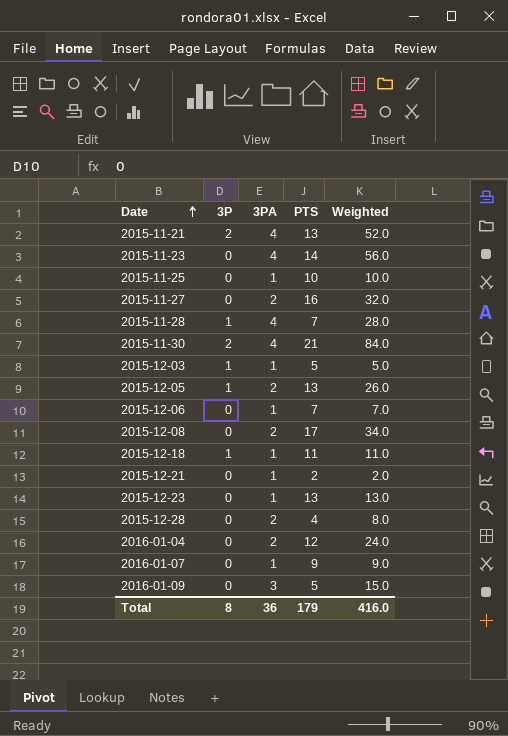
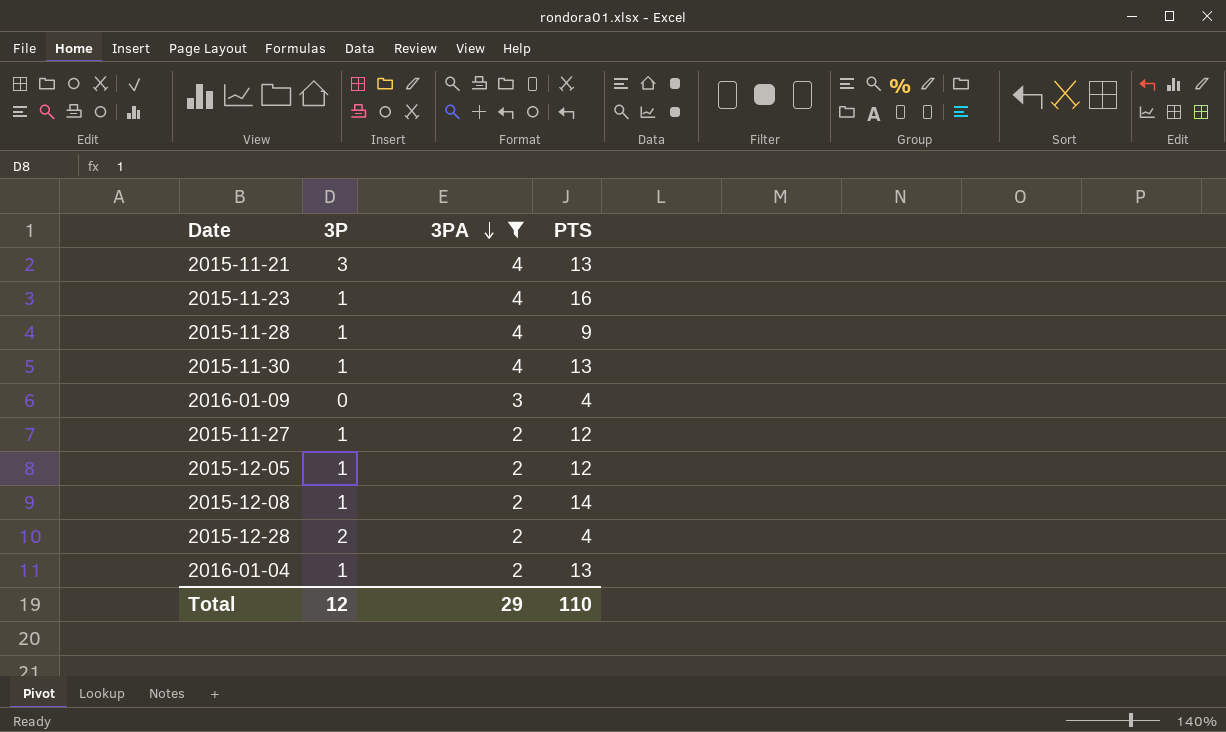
filter: none -> 3PA != 1
row order: Date ascending -> 3PA descending
column Weighted | formula: [3PA] * [PTS] -> none
2015-11-21 | 3P: 2 -> 3
2015-11-23 | 3P: 0 -> 1
2015-11-23 | PTS: 14 -> 16
2015-11-28 | PTS: 7 -> 9
2015-11-30 | 3P: 2 -> 1
2015-11-30 | PTS: 21 -> 13
2016-01-09 | PTS: 5 -> 4
2015-11-27 | 3P: 0 -> 1
2015-11-27 | PTS: 16 -> 12
2015-12-05 | PTS: 13 -> 12
2015-12-08 | 3P: 0 -> 1
2015-12-08 | PTS: 17 -> 14
2015-12-28 | 3P: 0 -> 2
2016-01-04 | 3P: 0 -> 1
2016-01-04 | PTS: 12 -> 13
Total | 3P: 8 -> 12
Total | 3PA: 36 -> 29
Total | PTS: 179 -> 110

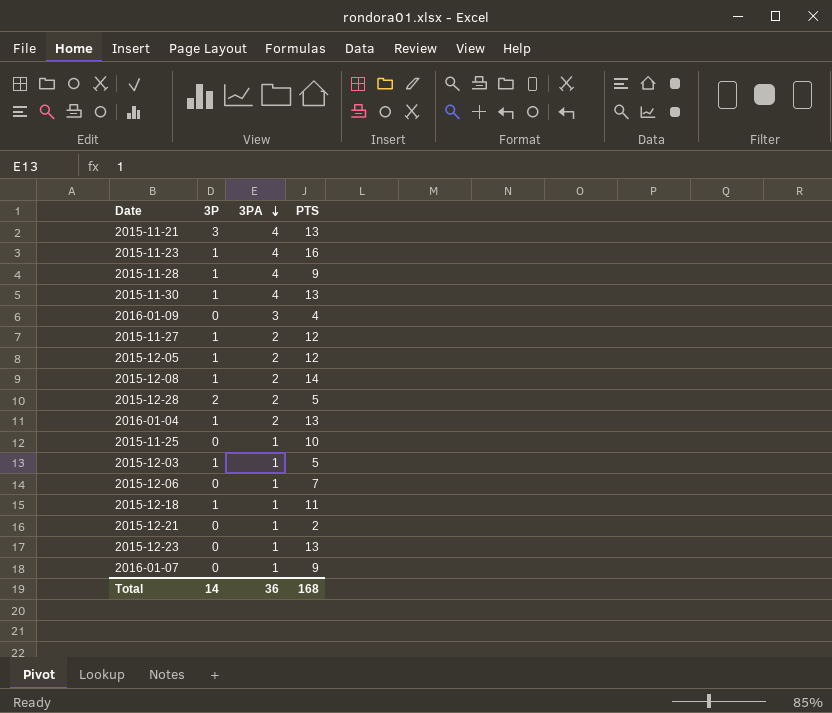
filter: 3PA != 1 -> none
2015-12-28 | PTS: 4 -> 5
Total | 3P: 12 -> 14
Total | 3PA: 29 -> 36
Total | PTS: 110 -> 168

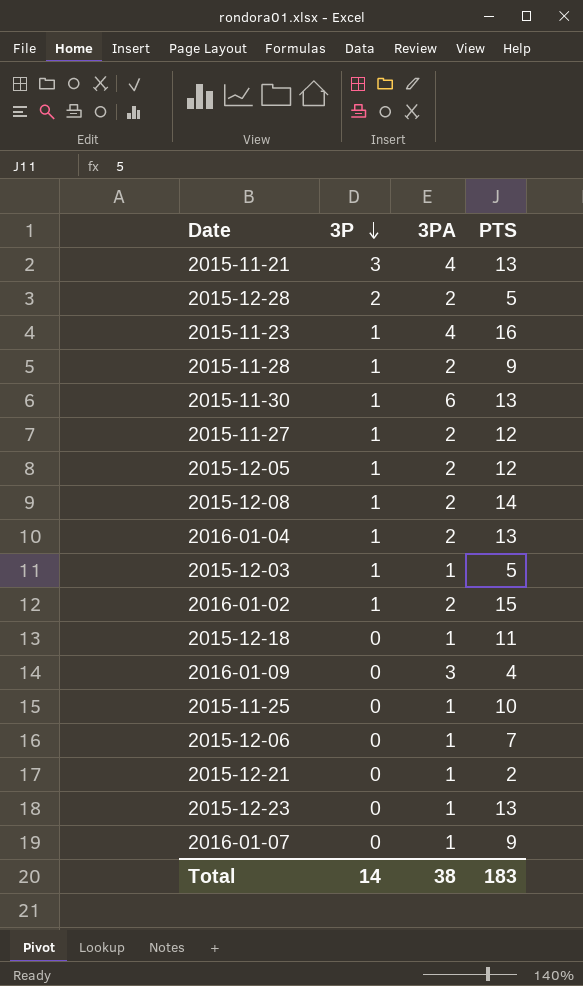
row order: 3PA descending -> 3P descending
2015-11-28 | 3PA: 4 -> 2
2015-11-30 | 3PA: 4 -> 6
row 2016-01-02: none -> 1 | 2 | 15
2015-12-18 | 3P: 1 -> 0
Total | 3PA: 36 -> 38
Total | PTS: 168 -> 183

